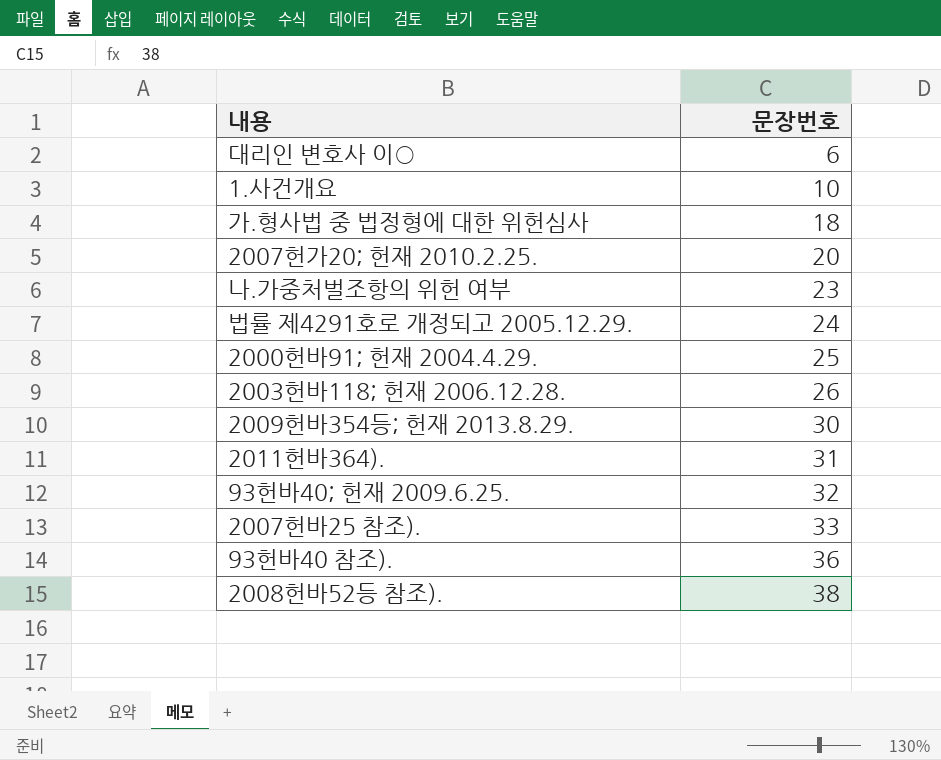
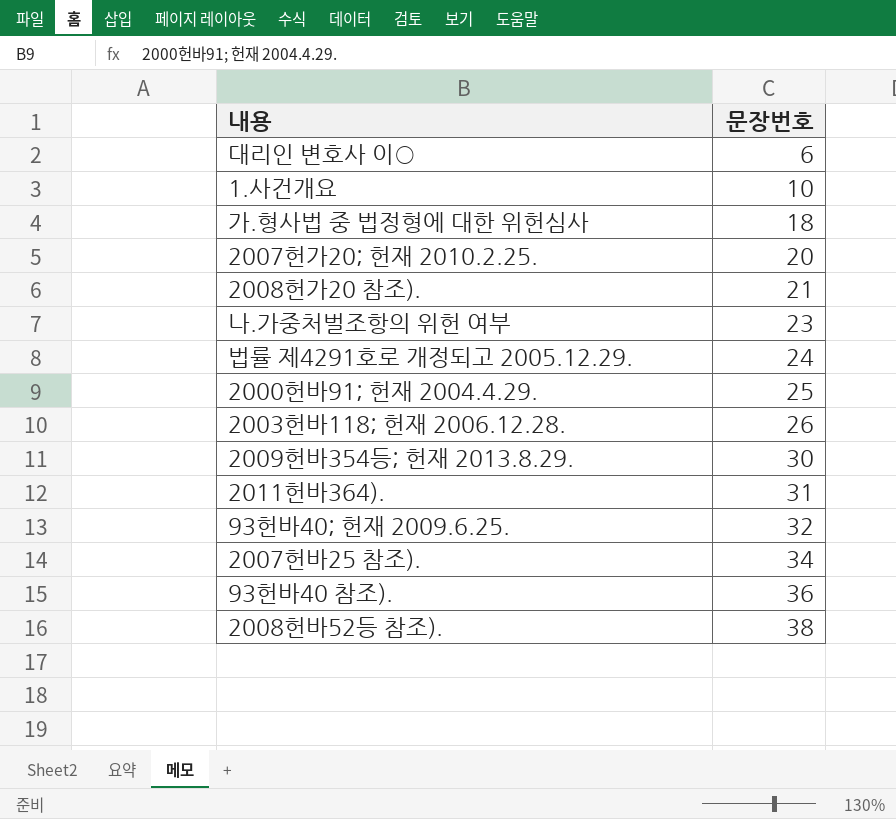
row 2008헌가20 참조).: none -> 21
2007헌바25 참조). | 문장번호: 33 -> 34

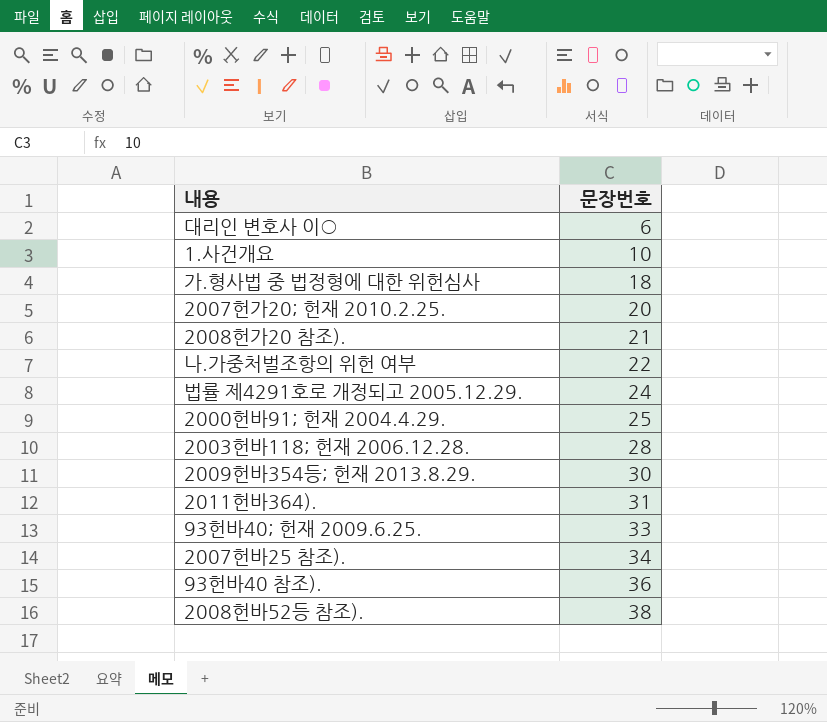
나.가중처벌조항의 위헌 여부 | 문장번호: 23 -> 22
2003헌바118; 헌재 2006.12.28. | 문장번호: 26 -> 28
93헌바40; 헌재 2009.6.25. | 문장번호: 32 -> 33

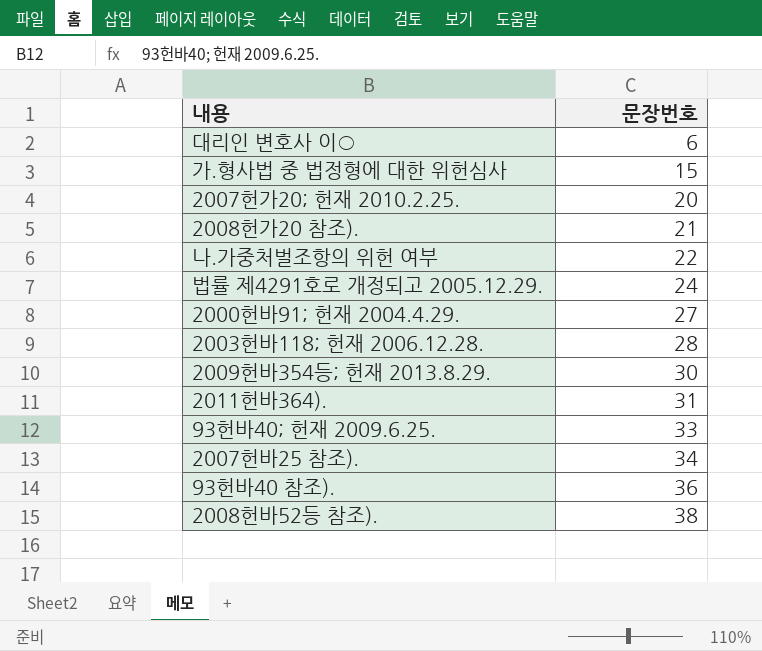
row 1.사건개요: 10 -> none
가.형사법 중 법정형에 대한 위헌심사 | 문장번호: 18 -> 15
2000헌바91; 헌재 2004.4.29. | 문장번호: 25 -> 27

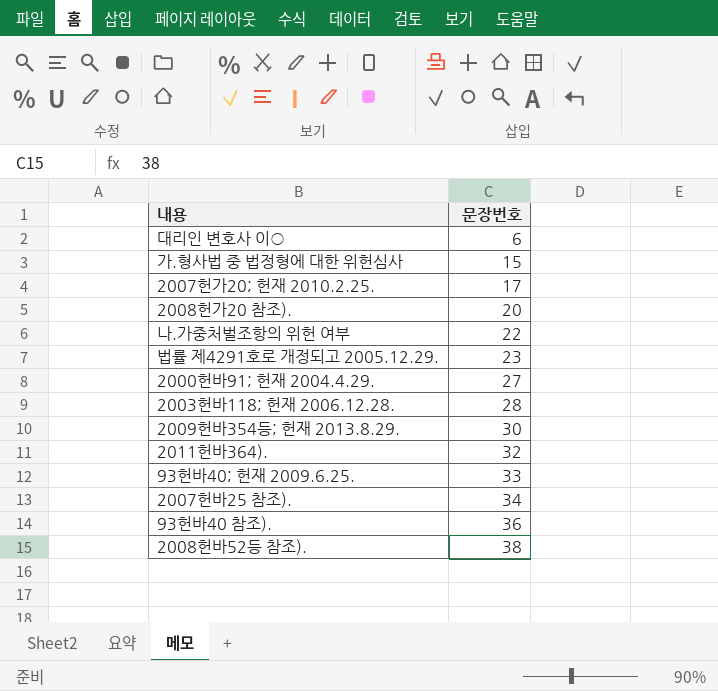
2007헌가20; 헌재 2010.2.25. | 문장번호: 20 -> 17
2008헌가20 참조). | 문장번호: 21 -> 20
법률 제4291호로 개정되고 2005.12.29. | 문장번호: 24 -> 23
2011헌바364). | 문장번호: 31 -> 32

